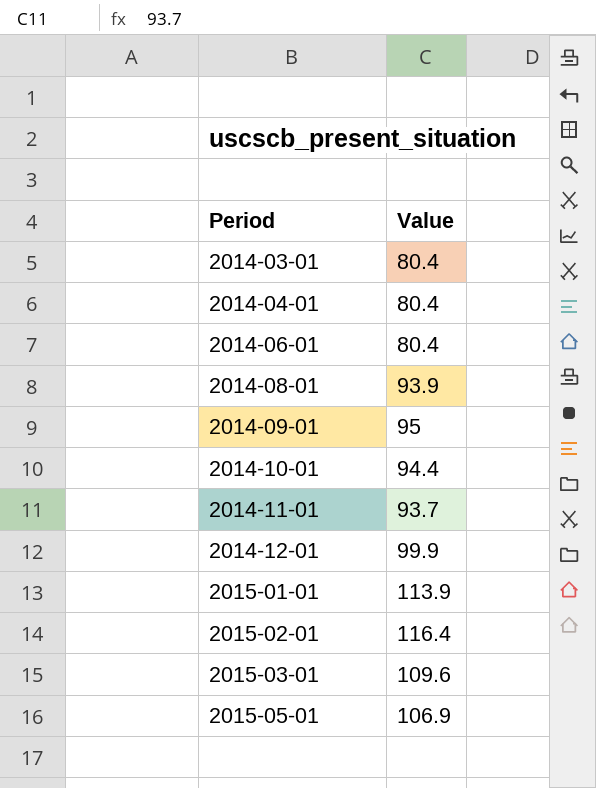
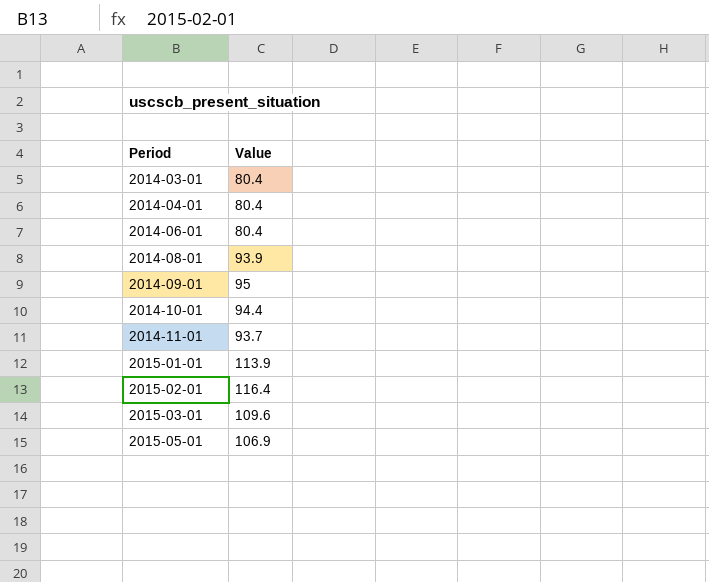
row 2014-12-01: 99.9 -> none

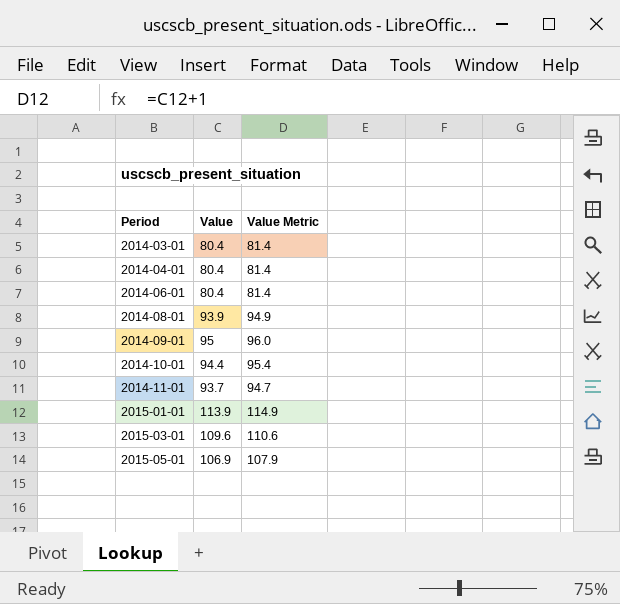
column Value Metric | formula: none -> [Value] + 1
row 2015-02-01: 116.4 -> none

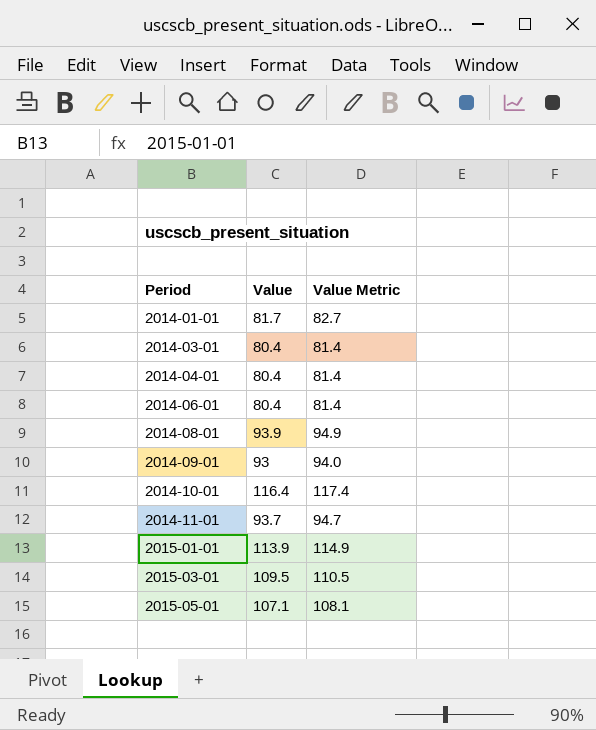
row 2014-01-01: none -> 81.7 | 82.7
2014-09-01 | Value: 95 -> 93
2014-09-01 | Value Metric: 96.0 -> 94.0
2014-10-01 | Value: 94.4 -> 116.4
2014-10-01 | Value Metric: 95.4 -> 117.4
2015-03-01 | Value: 109.6 -> 109.5
2015-03-01 | Value Metric: 110.6 -> 110.5
2015-05-01 | Value: 106.9 -> 107.1
2015-05-01 | Value Metric: 107.9 -> 108.1

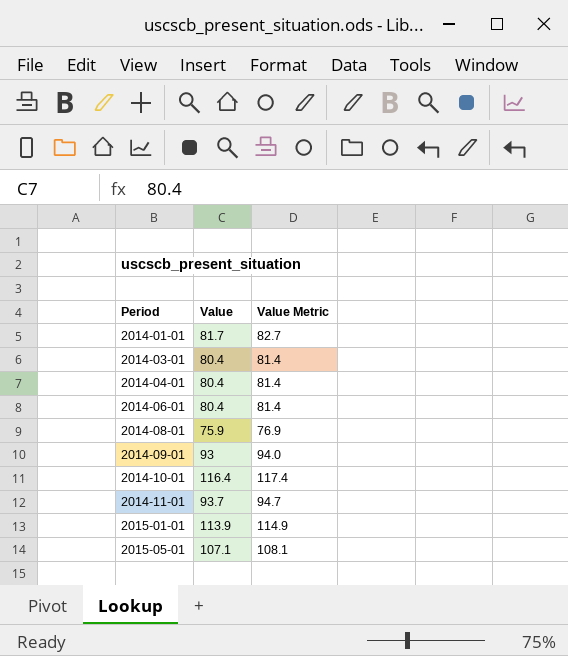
row 2015-03-01: 109.5 | 110.5 -> none
2014-08-01 | Value: 93.9 -> 75.9
2014-08-01 | Value Metric: 94.9 -> 76.9

